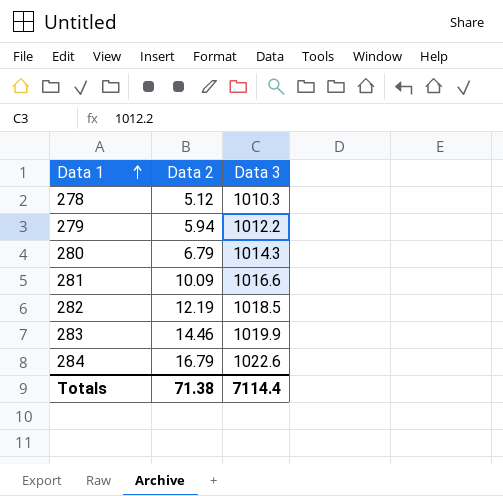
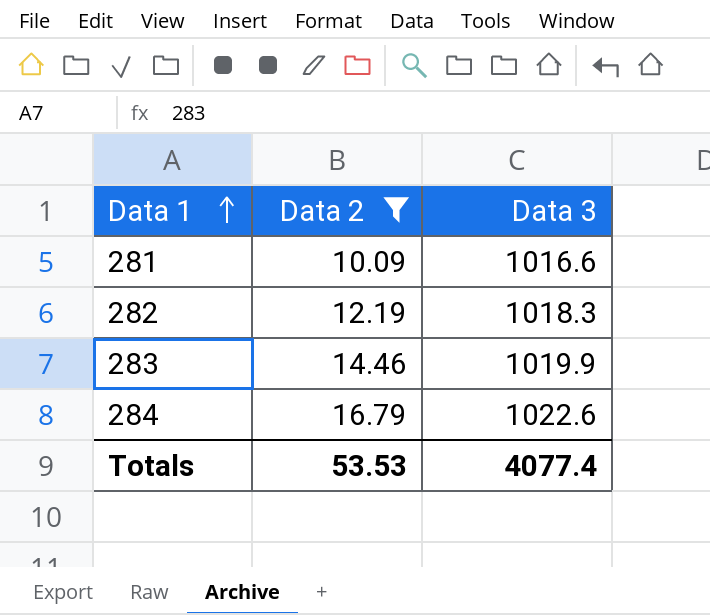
filter: none -> Data 2 >= 10.09
282 | Data 3: 1018.5 -> 1018.3
Totals | Data 2: 71.38 -> 53.53
Totals | Data 3: 7114.4 -> 4077.4

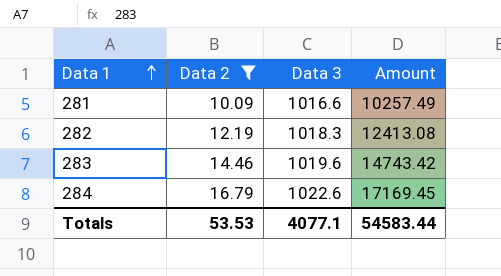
column Amount | formula: none -> [Data 2] * [Data 3]
283 | Data 3: 1019.9 -> 1019.6
Totals | Data 3: 4077.4 -> 4077.1

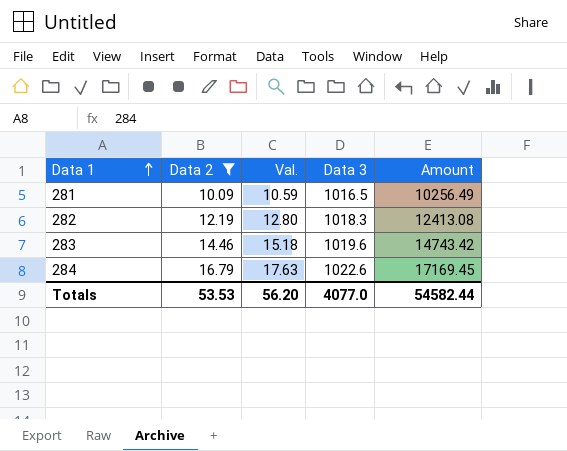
column Val. | formula: none -> [Data 2] * 1.05
281 | Data 3: 1016.6 -> 1016.5
281 | Amount: 10257.49 -> 10256.49
Totals | Data 3: 4077.1 -> 4077.0
Totals | Amount: 54583.44 -> 54582.44

